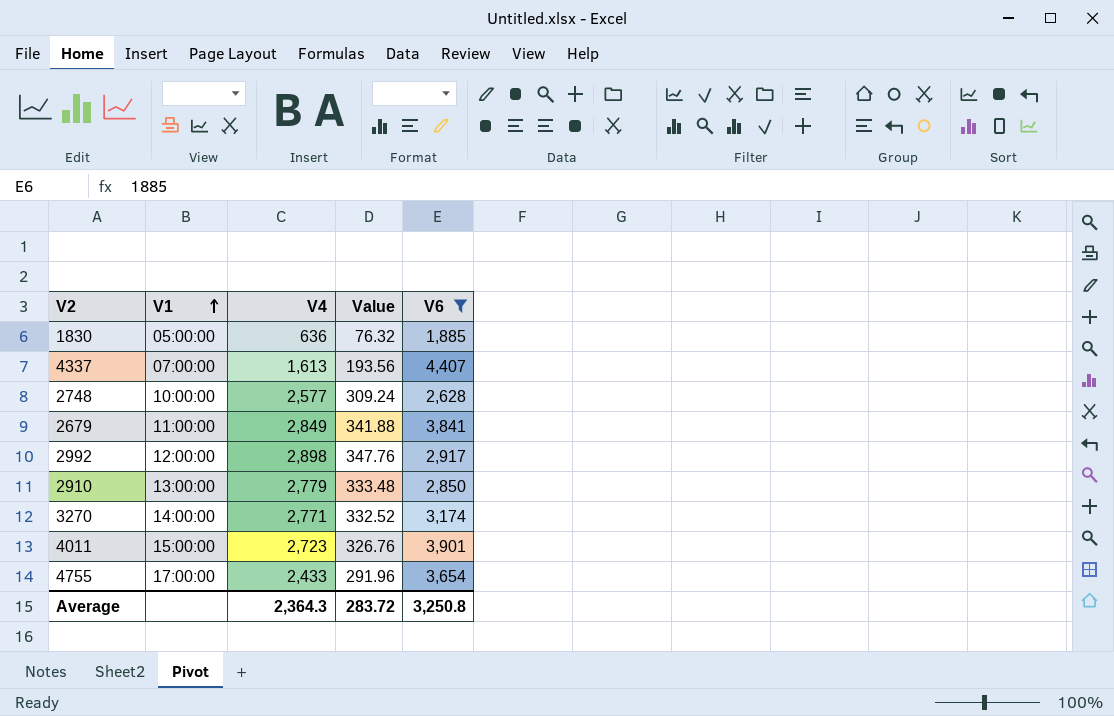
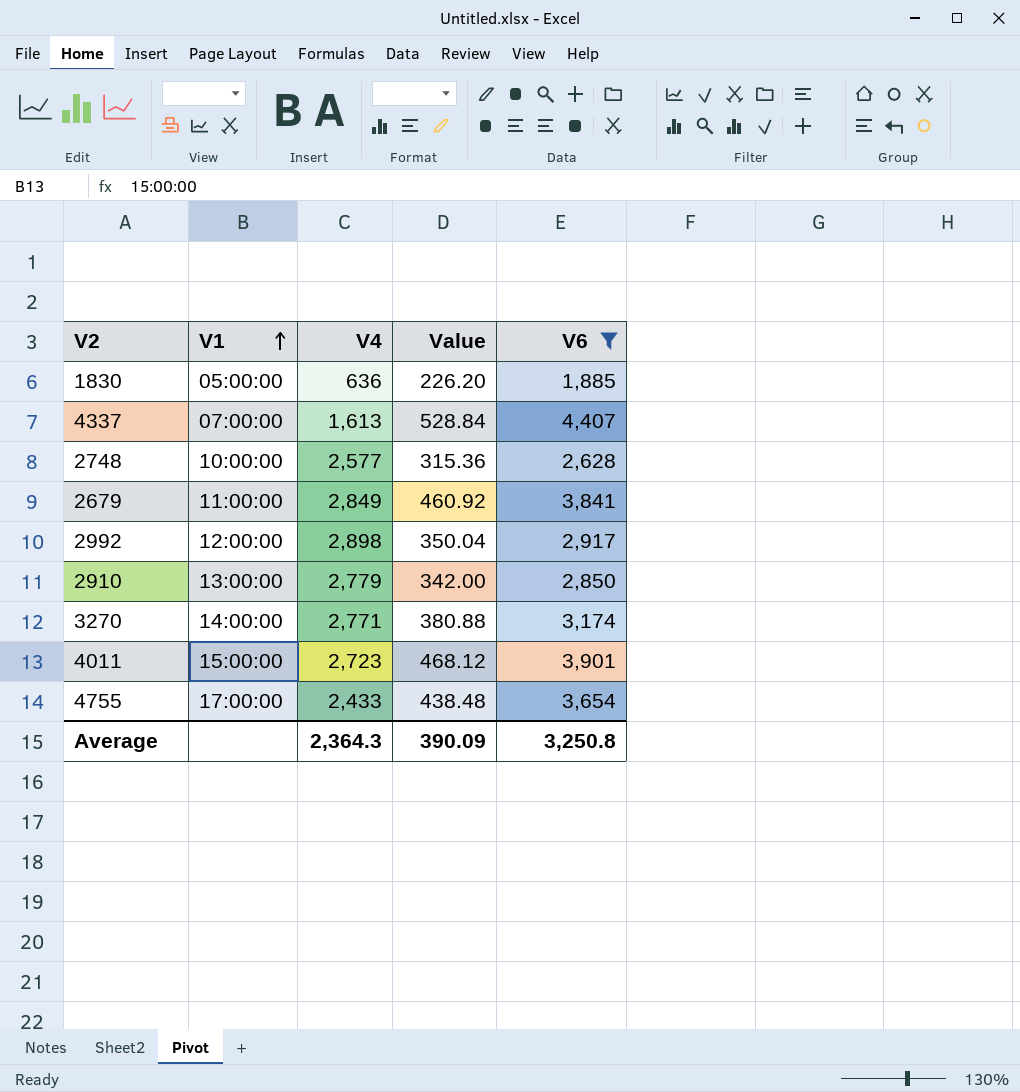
column Value | formula: [V4] * 0.12 -> [V6] * 0.12
Average | Value: 283.72 -> 390.09

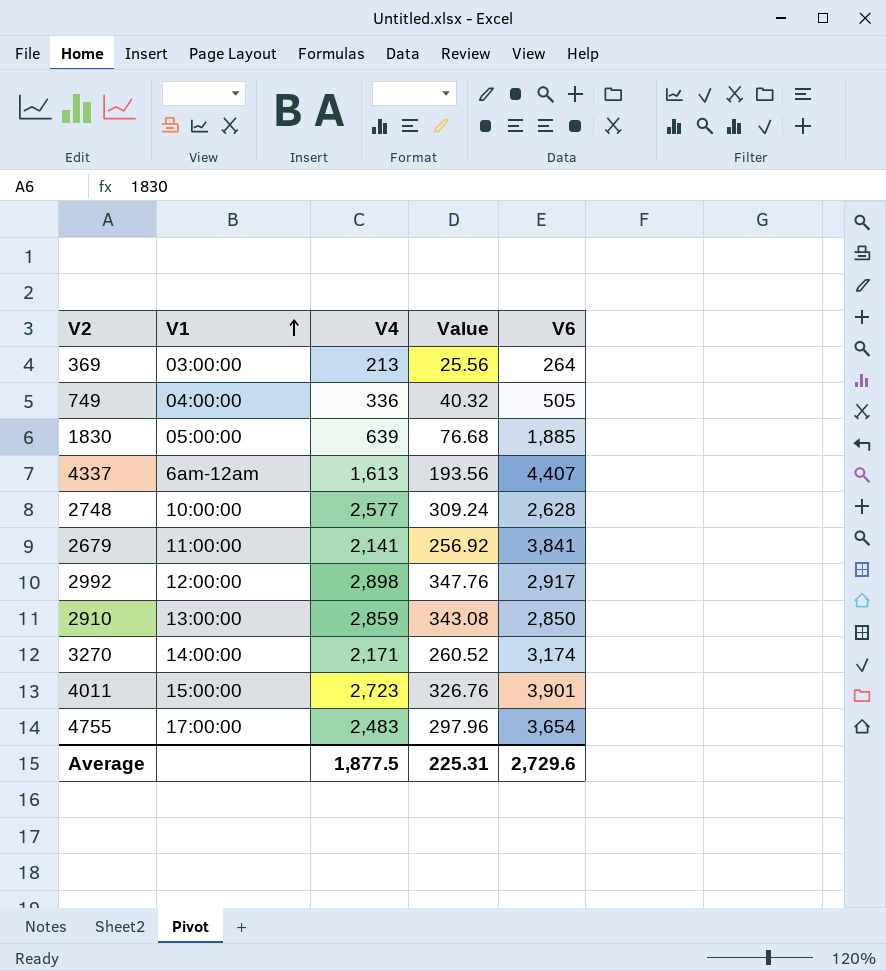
filter: V6 >= 1,885 -> none
column Value | formula: [V6] * 0.12 -> [V4] * 0.12
1830 | V4: 636 -> 639
4337 | V1: 07:00:00 -> 6am-12am
2679 | V4: 2,849 -> 2,141
2910 | V4: 2,779 -> 2,859
3270 | V4: 2,771 -> 2,171
4755 | V4: 2,433 -> 2,483
Average | V4: 2,364.3 -> 1,877.5
Average | Value: 390.09 -> 225.31
Average | V6: 3,250.8 -> 2,729.6

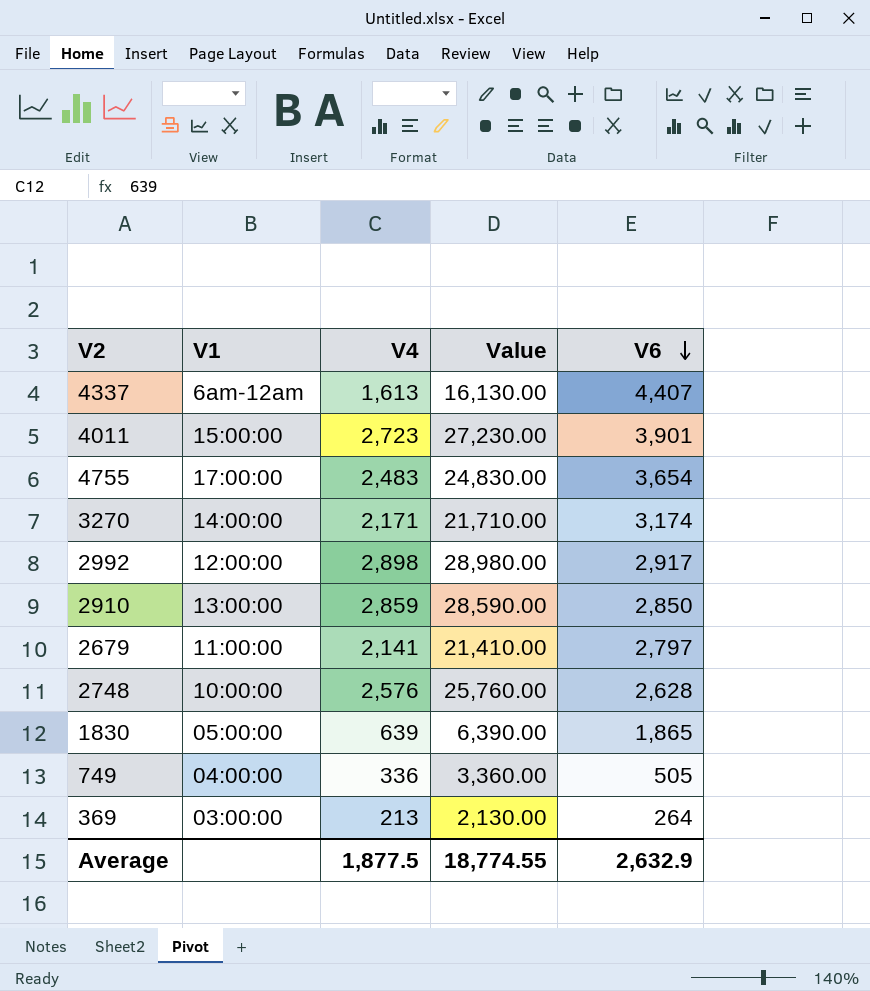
row order: V1 ascending -> V6 descending
column Value | formula: [V4] * 0.12 -> [V4] * 10
2679 | V6: 3,841 -> 2,797
2748 | V4: 2,577 -> 2,576
1830 | V6: 1,885 -> 1,865
Average | Value: 225.31 -> 18,774.55
Average | V6: 2,729.6 -> 2,632.9

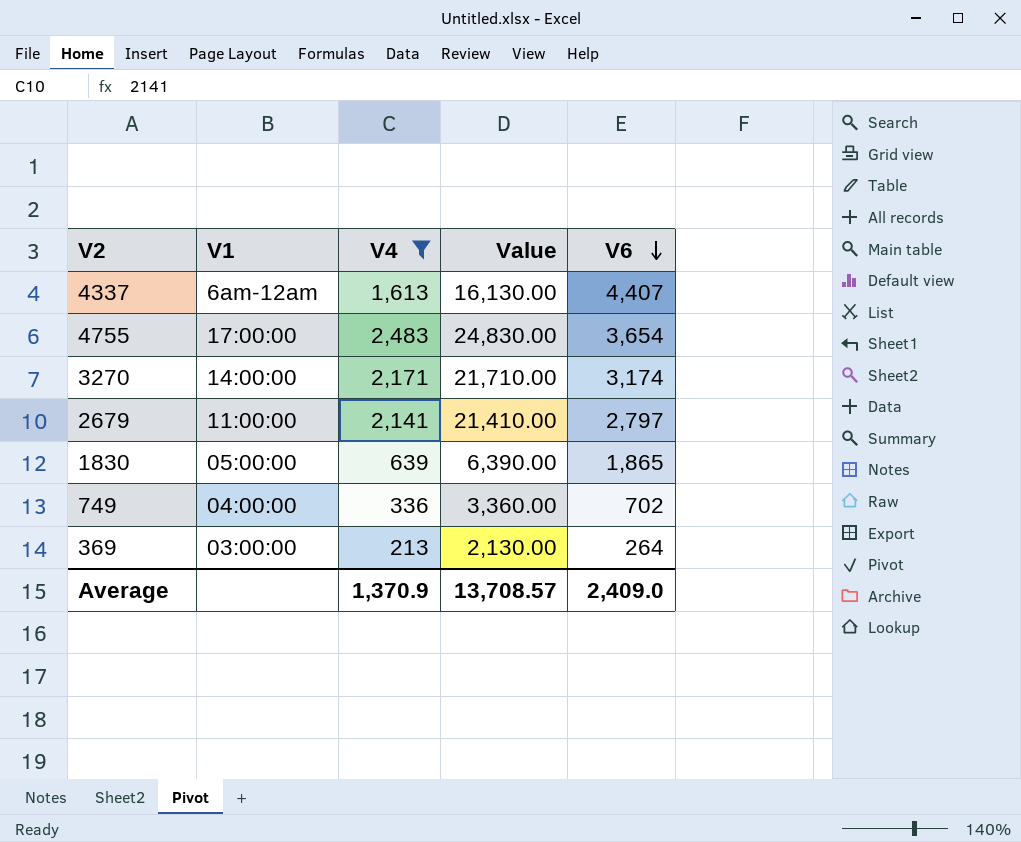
filter: none -> V4 <= 2,483
749 | V6: 505 -> 702
Average | V4: 1,877.5 -> 1,370.9
Average | Value: 18,774.55 -> 13,708.57
Average | V6: 2,632.9 -> 2,409.0

